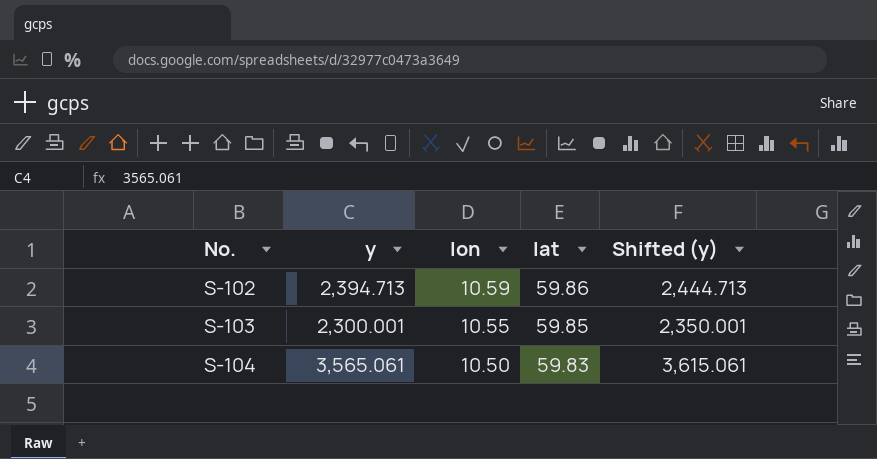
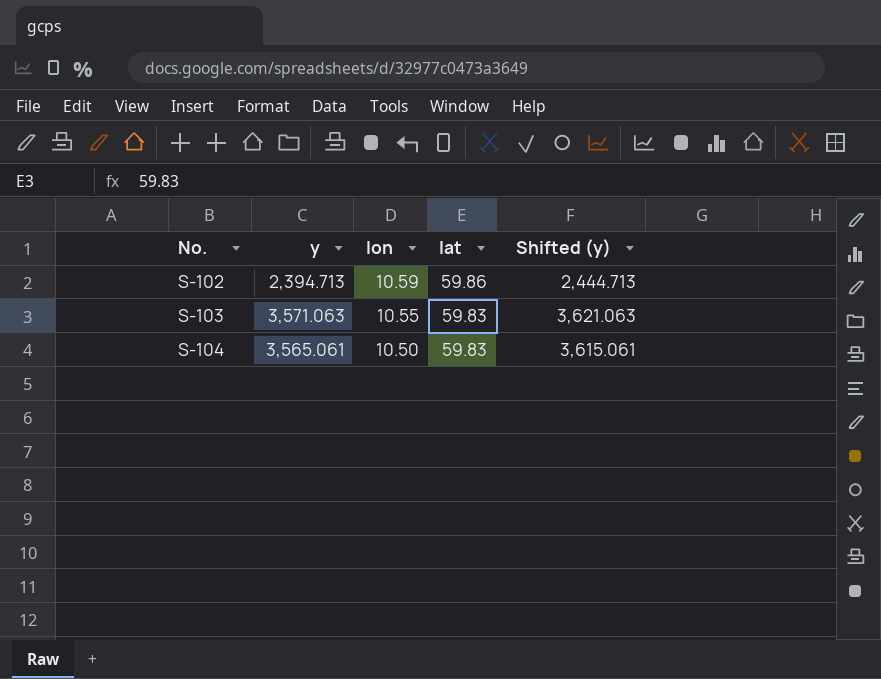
S-103 | y: 2,300.001 -> 3,571.063
S-103 | lat: 59.85 -> 59.83
S-103 | Shifted (y): 2,350.001 -> 3,621.063

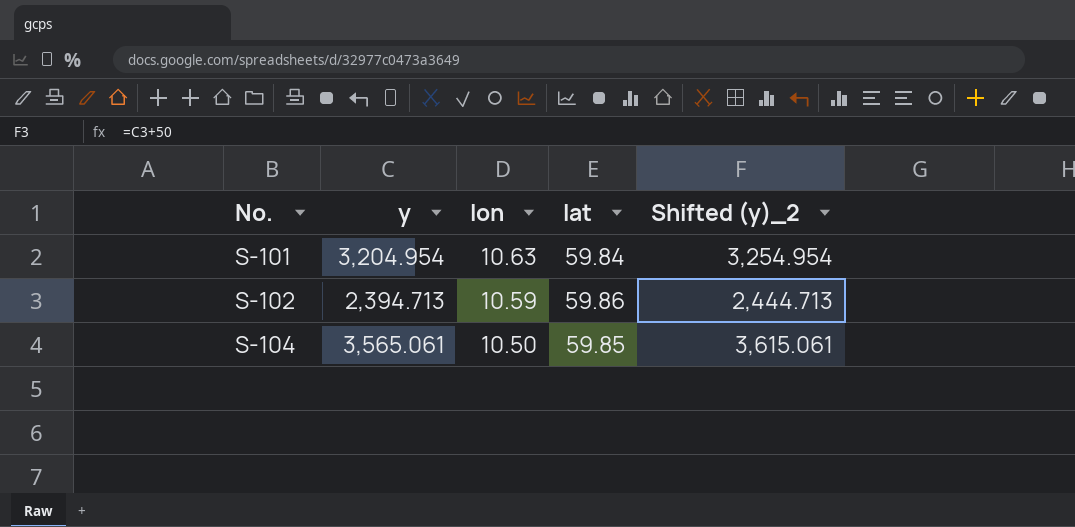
column name: Shifted (y) -> Shifted (y)_2
row S-103: 3,571.063 | 10.55 | 59.83 | 3,621.063 -> none
row S-101: none -> 3,204.954 | 10.63 | 59.84 | 3,254.954
S-104 | lat: 59.83 -> 59.85

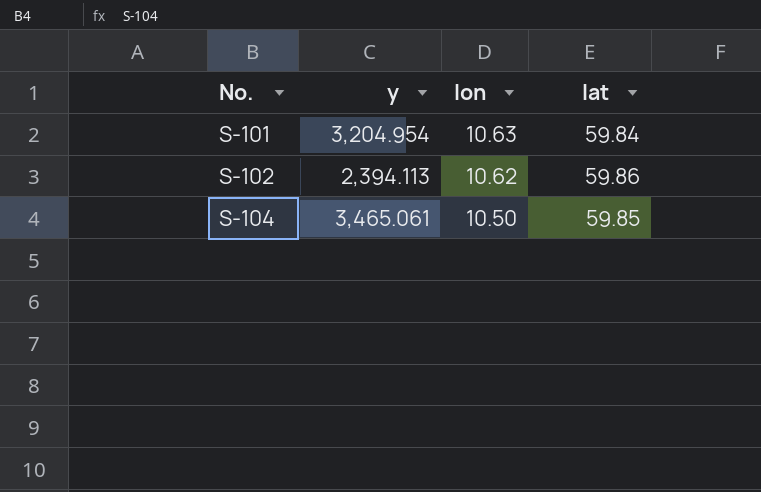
column Shifted (y)_2 | formula: [y] + 50 -> none
S-102 | y: 2,394.713 -> 2,394.113
S-102 | lon: 10.59 -> 10.62
S-104 | y: 3,565.061 -> 3,465.061

